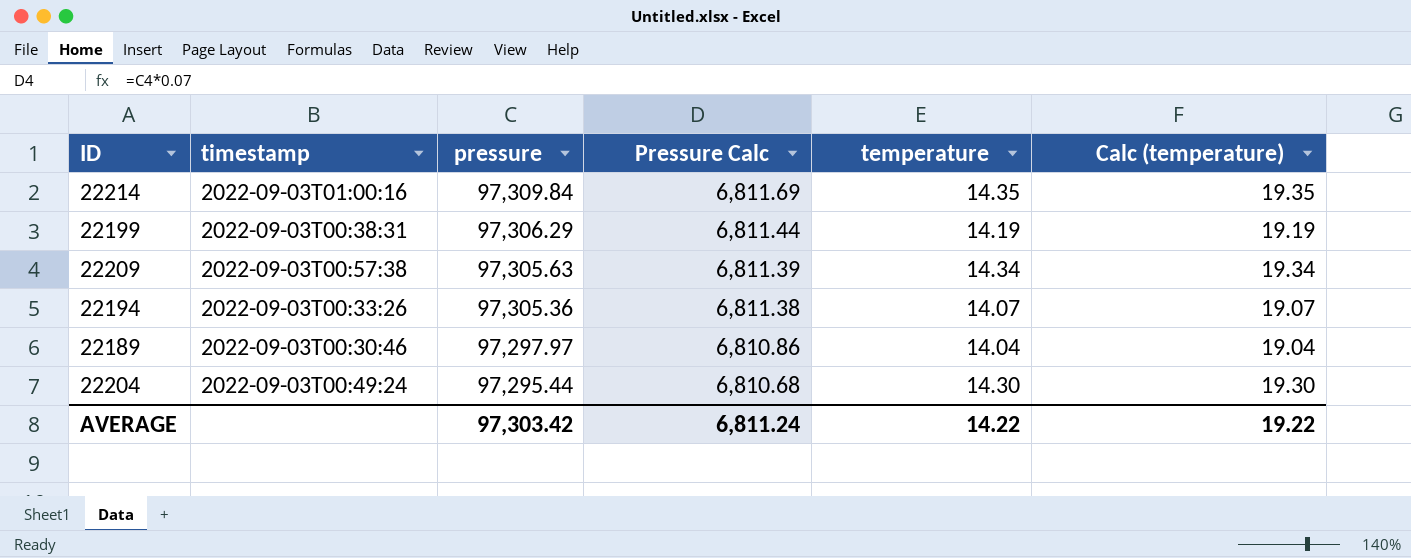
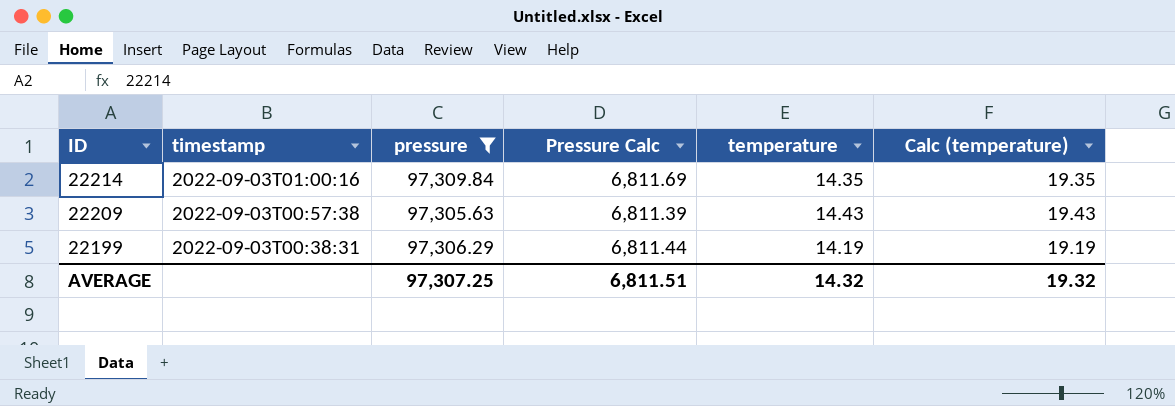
filter: none -> pressure >= 97,305.63
row order: pressure descending -> ID descending
22209 | temperature: 14.34 -> 14.43
22209 | Calc (temperature): 19.34 -> 19.43
AVERAGE | pressure: 97,303.42 -> 97,307.25
AVERAGE | Pressure Calc: 6,811.24 -> 6,811.51
AVERAGE | temperature: 14.22 -> 14.32
AVERAGE | Calc (temperature): 19.22 -> 19.32

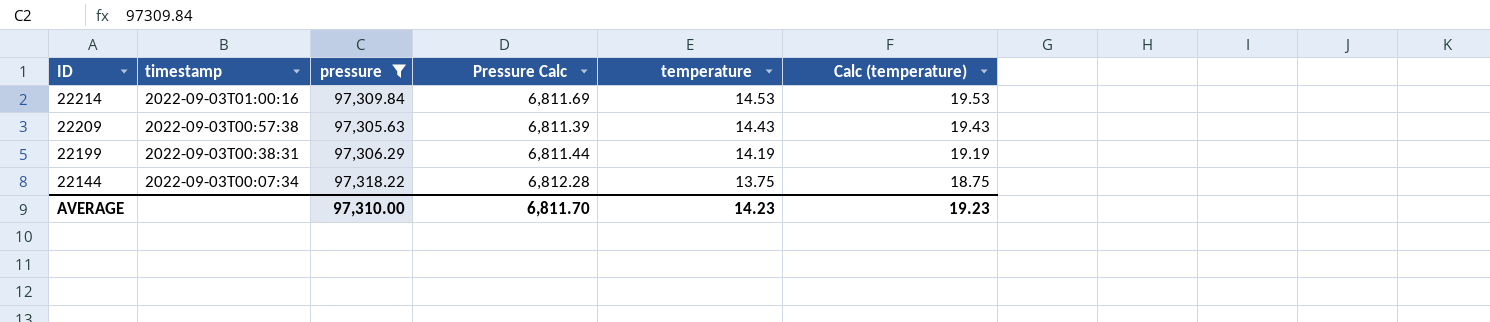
22214 | temperature: 14.35 -> 14.53
22214 | Calc (temperature): 19.35 -> 19.53
row 22144: none -> 2022-09-03T00:07:34 | 97,318.22 | 6,812.28 | 13.75 | 18.75
AVERAGE | pressure: 97,307.25 -> 97,310.00
AVERAGE | Pressure Calc: 6,811.51 -> 6,811.70
AVERAGE | temperature: 14.32 -> 14.23
AVERAGE | Calc (temperature): 19.32 -> 19.23

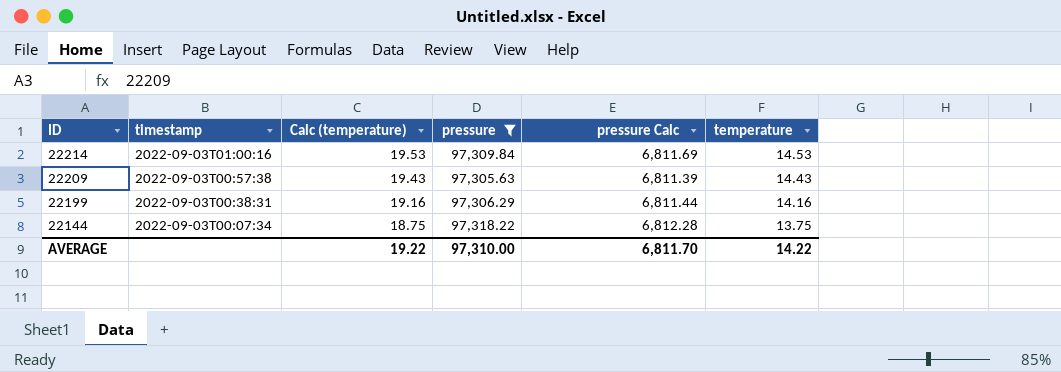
column Calc (temperature) | position: 6 -> 3
column name: Pressure Calc -> pressure Calc
22199 | Calc (temperature): 19.19 -> 19.16
22199 | temperature: 14.19 -> 14.16
AVERAGE | Calc (temperature): 19.23 -> 19.22
AVERAGE | temperature: 14.23 -> 14.22

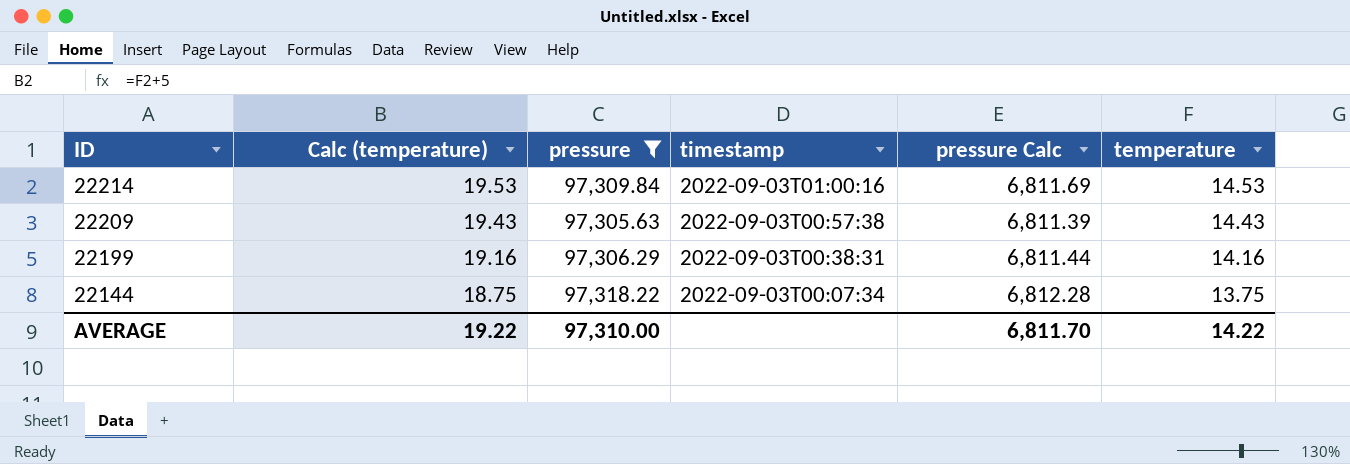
column timestamp | position: 2 -> 4

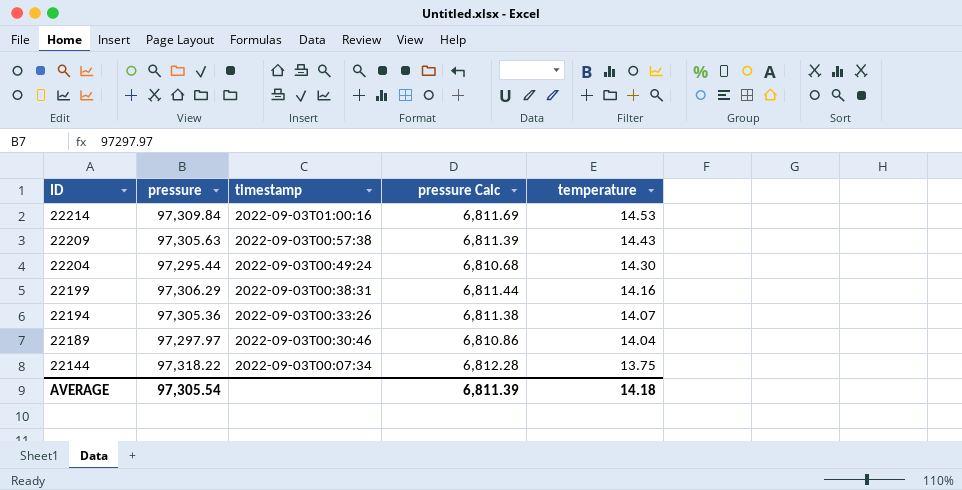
filter: pressure >= 97,305.63 -> none
column Calc (temperature) | formula: [temperature] + 5 -> none
AVERAGE | pressure: 97,310.00 -> 97,305.54
AVERAGE | pressure Calc: 6,811.70 -> 6,811.39
AVERAGE | temperature: 14.22 -> 14.18

